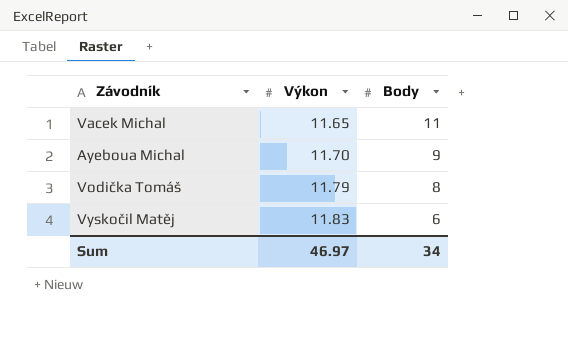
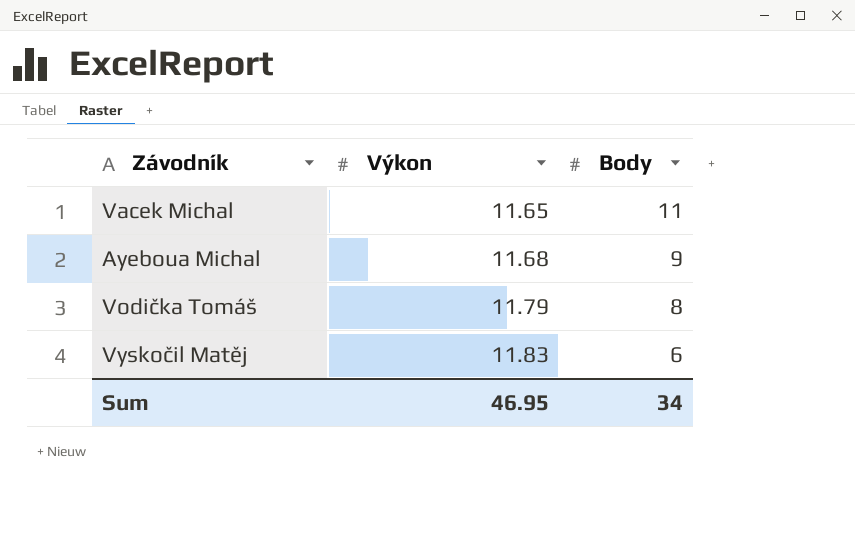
Ayeboua Michal | Výkon: 11.70 -> 11.68
Sum | Výkon: 46.97 -> 46.95

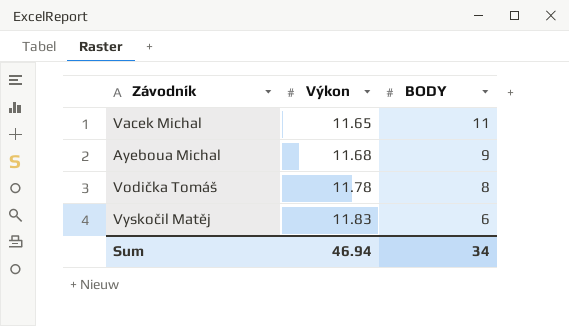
column name: Body -> BODY
Vodička Tomáš | Výkon: 11.79 -> 11.78
Sum | Výkon: 46.95 -> 46.94

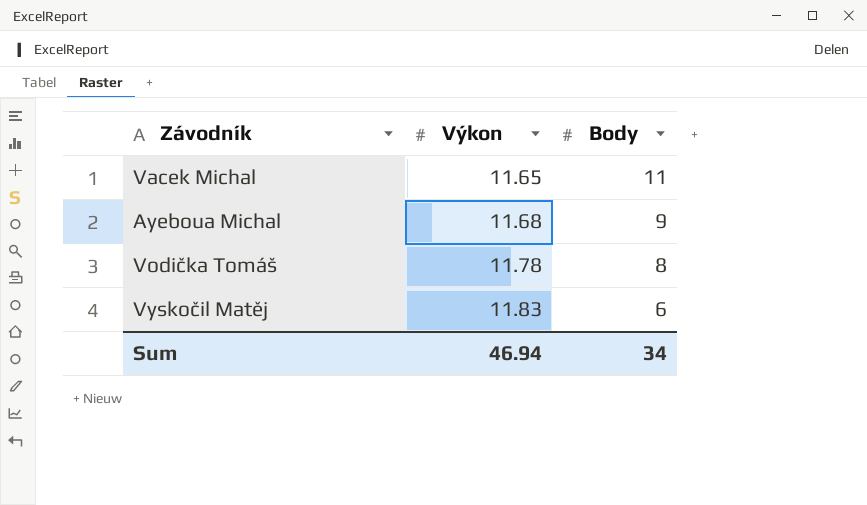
column name: BODY -> Body

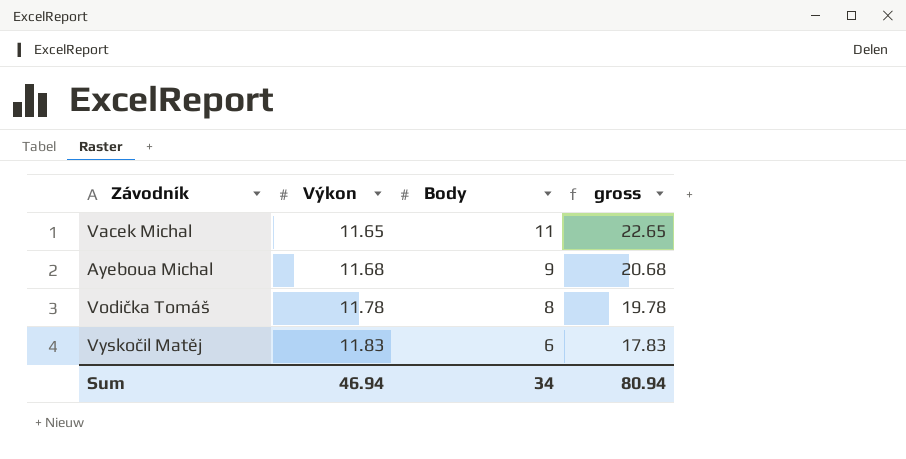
column gross | formula: none -> [Výkon] + [Body]

